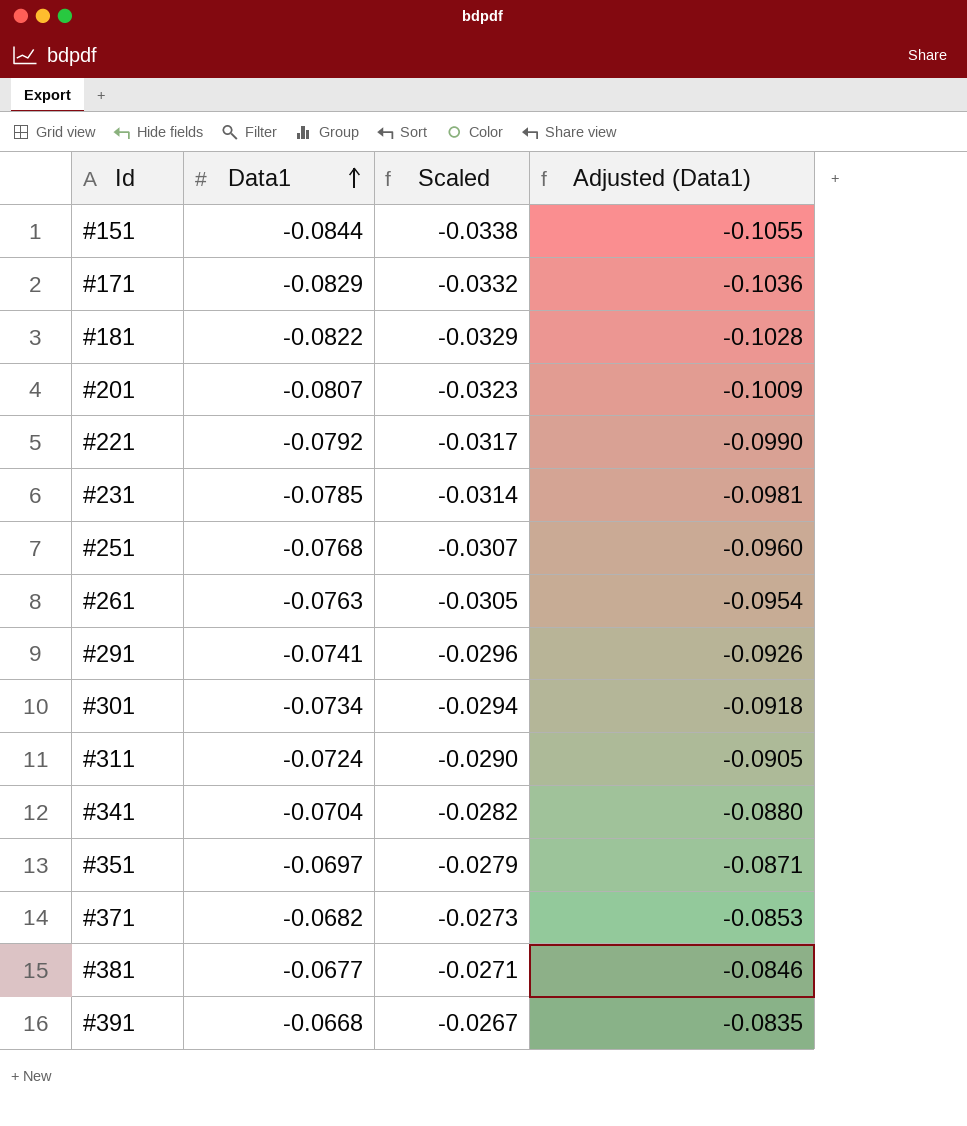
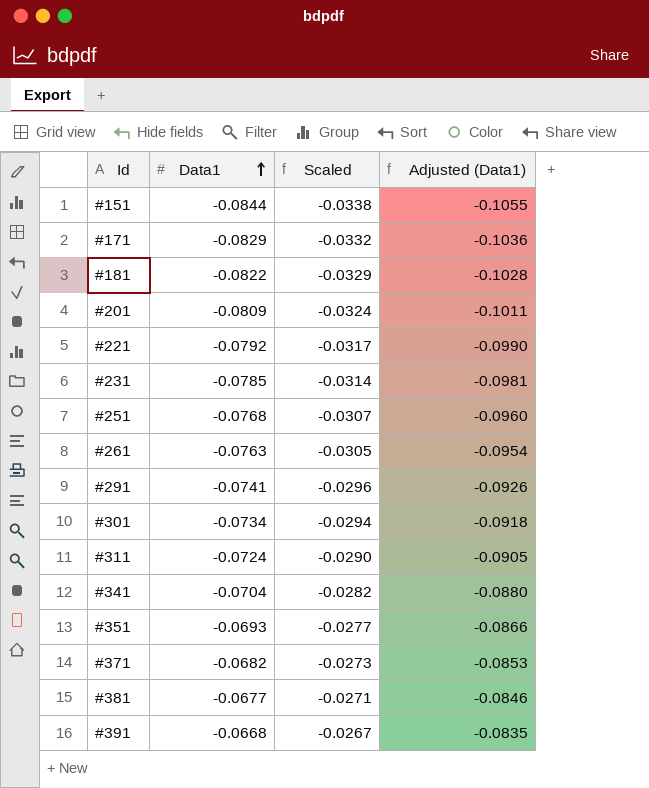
#201 | Data1: -0.0807 -> -0.0809
#201 | Scaled: -0.0323 -> -0.0324
#201 | Adjusted (Data1): -0.1009 -> -0.1011
#351 | Data1: -0.0697 -> -0.0693
#351 | Scaled: -0.0279 -> -0.0277
#351 | Adjusted (Data1): -0.0871 -> -0.0866

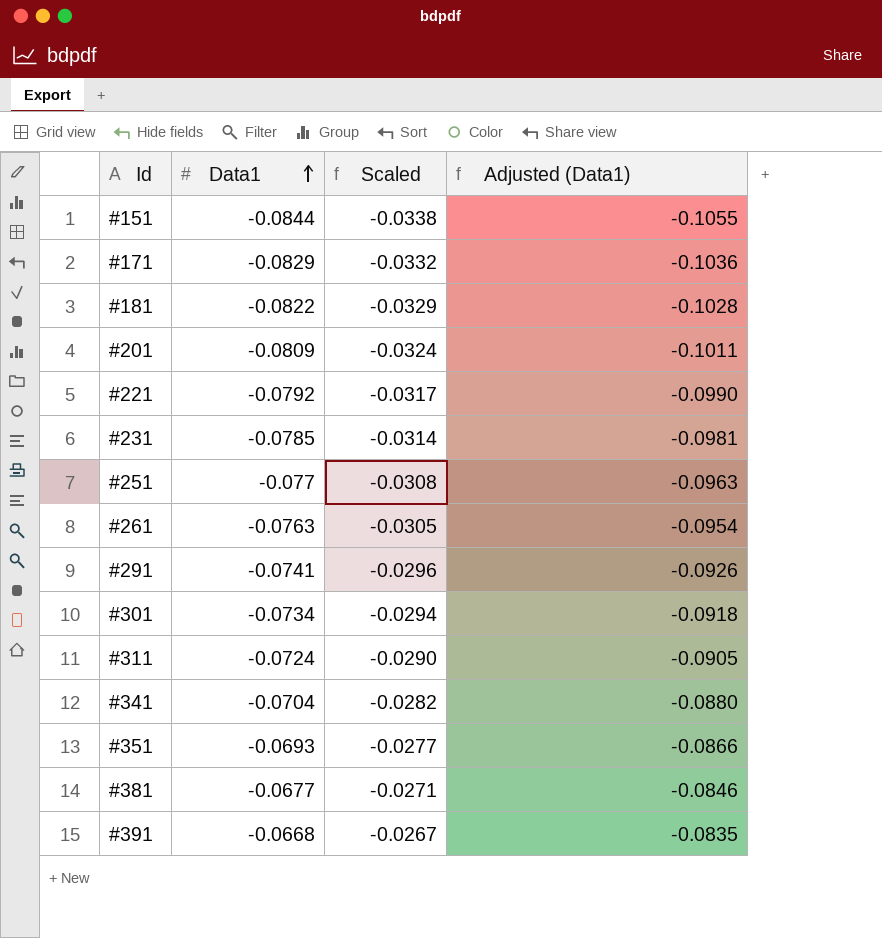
row #371: -0.0682 | -0.0273 | -0.0853 -> none
#251 | Data1: -0.0768 -> -0.077
#251 | Scaled: -0.0307 -> -0.0308
#251 | Adjusted (Data1): -0.0960 -> -0.0963

